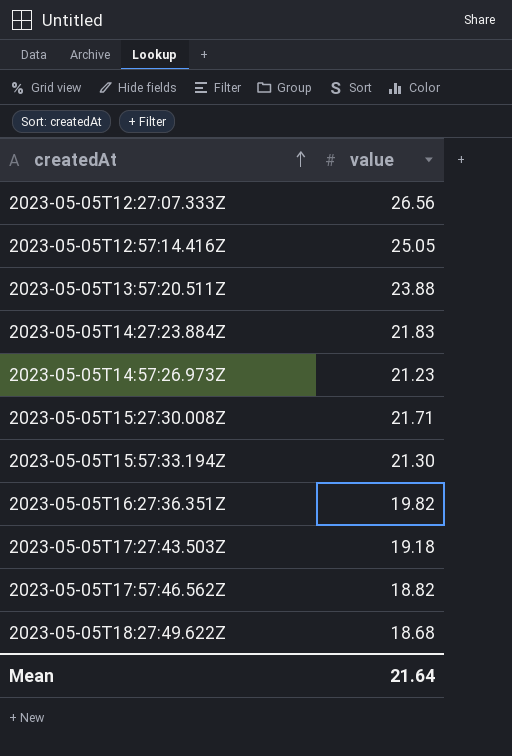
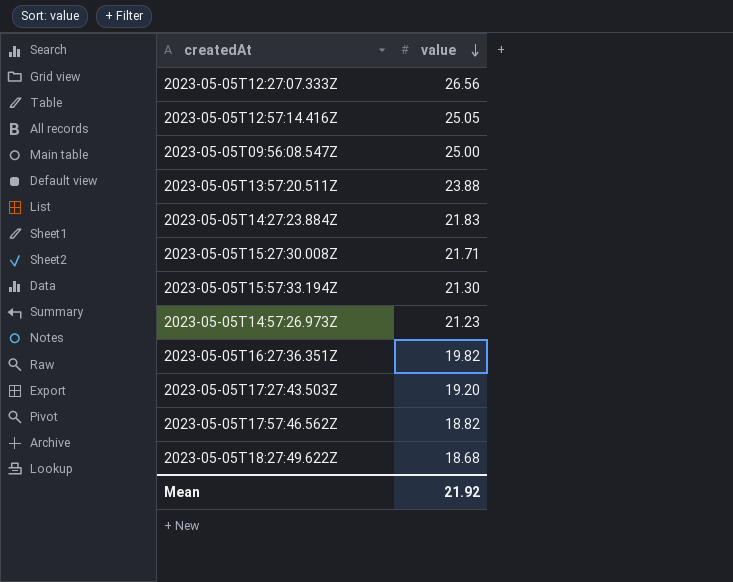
row order: createdAt ascending -> value descending
row 2023-05-05T09:56:08.547Z: none -> 25.00
2023-05-05T17:27:43.503Z | value: 19.18 -> 19.20
Mean | value: 21.64 -> 21.92

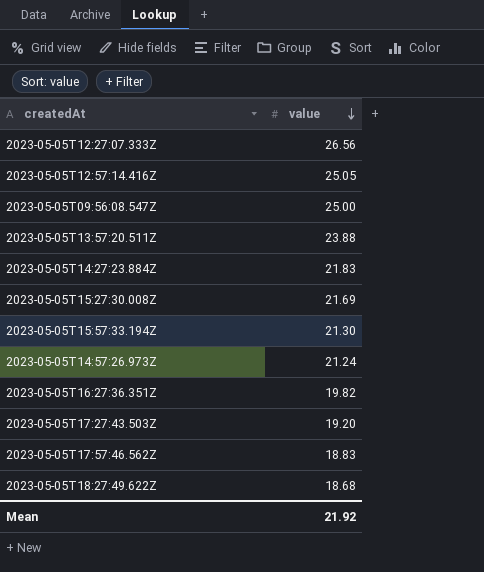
2023-05-05T15:27:30.008Z | value: 21.71 -> 21.69
2023-05-05T14:57:26.973Z | value: 21.23 -> 21.24
2023-05-05T17:57:46.562Z | value: 18.82 -> 18.83

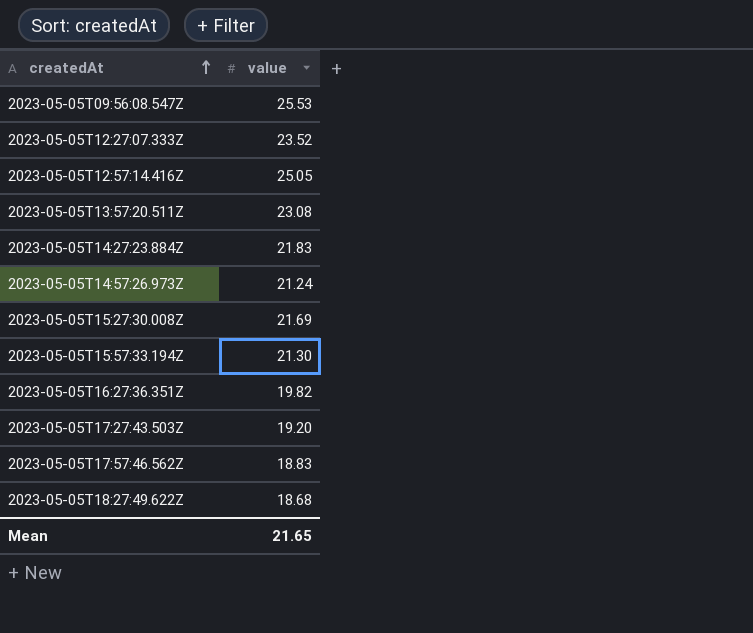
row order: value descending -> createdAt ascending
2023-05-05T09:56:08.547Z | value: 25.00 -> 25.53
2023-05-05T12:27:07.333Z | value: 26.56 -> 23.52
2023-05-05T13:57:20.511Z | value: 23.88 -> 23.08
Mean | value: 21.92 -> 21.65

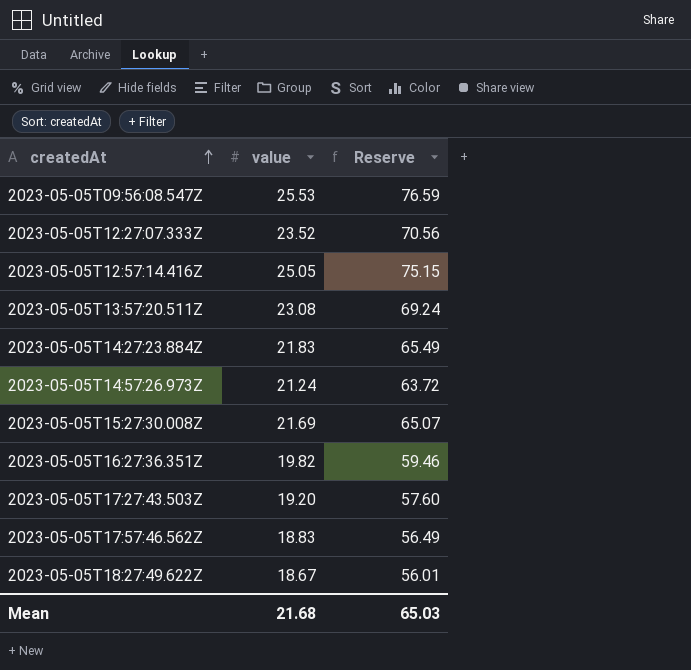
column Reserve | formula: none -> [value] * 3
row 2023-05-05T15:57:33.194Z: 21.30 -> none
2023-05-05T18:27:49.622Z | value: 18.68 -> 18.67
Mean | value: 21.65 -> 21.68

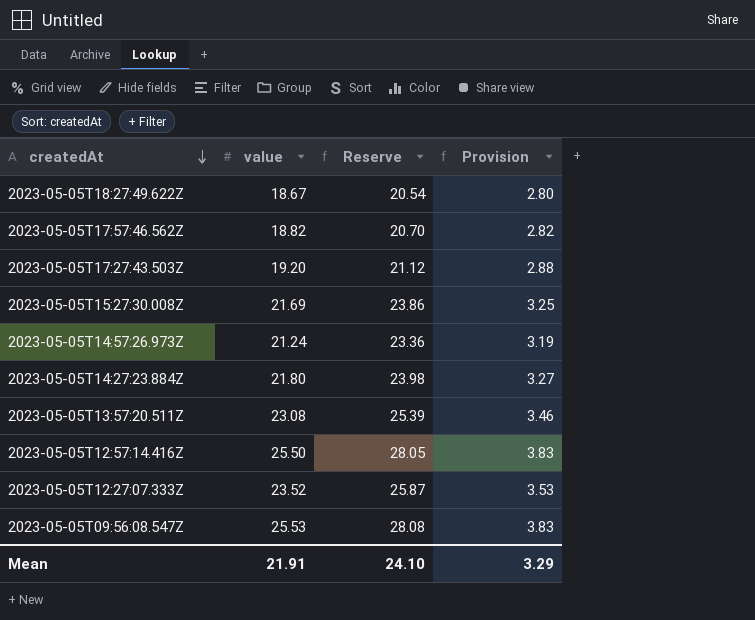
row order: createdAt ascending -> createdAt descending
column Reserve | formula: [value] * 3 -> [value] * 1.1
column Provision | formula: none -> [value] * 0.15
row 2023-05-05T16:27:36.351Z: 19.82 | 59.46 -> none
2023-05-05T17:57:46.562Z | value: 18.83 -> 18.82
2023-05-05T14:27:23.884Z | value: 21.83 -> 21.80
2023-05-05T12:57:14.416Z | value: 25.05 -> 25.50
Mean | value: 21.68 -> 21.91
Mean | Reserve: 65.03 -> 24.10

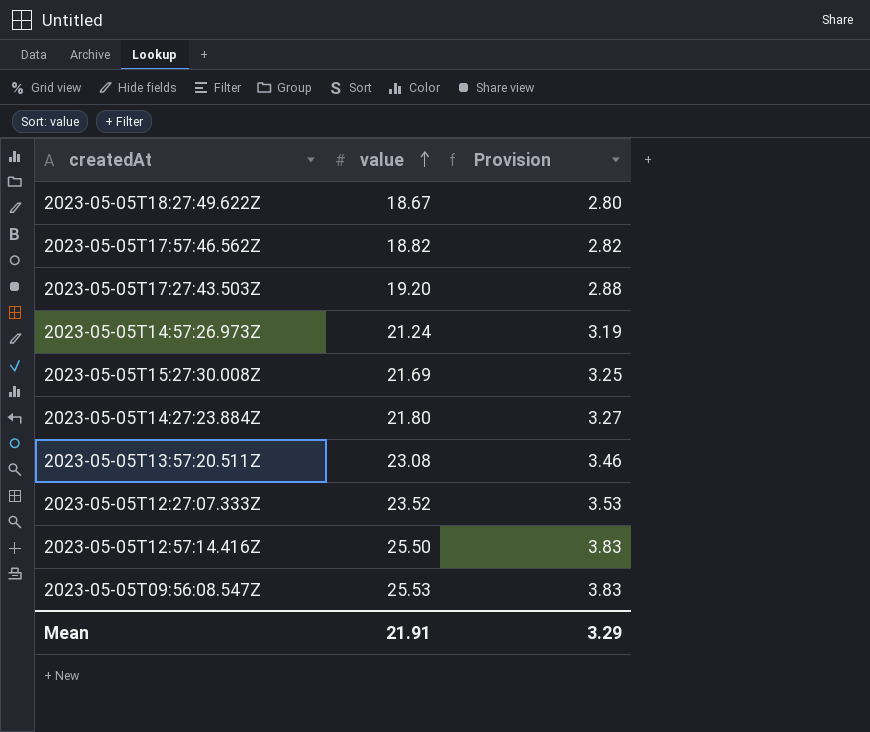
row order: createdAt descending -> value ascending
column Reserve | formula: [value] * 1.1 -> none

